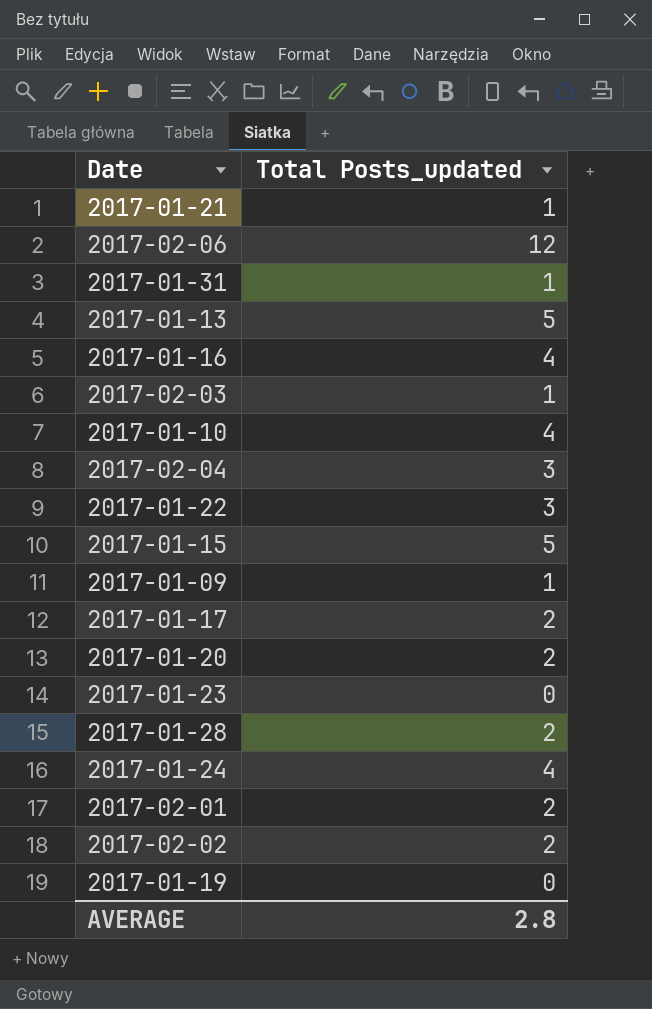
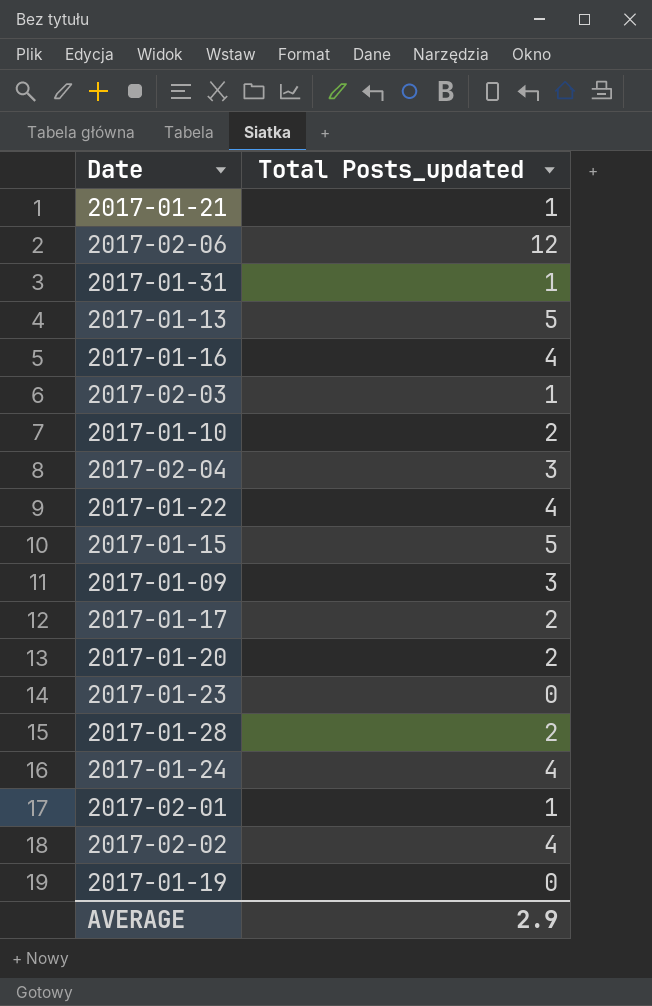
2017-01-10 | Total Posts_updated: 4 -> 2
2017-01-22 | Total Posts_updated: 3 -> 4
2017-01-09 | Total Posts_updated: 1 -> 3
2017-02-01 | Total Posts_updated: 2 -> 1
2017-02-02 | Total Posts_updated: 2 -> 4
AVERAGE | Total Posts_updated: 2.8 -> 2.9

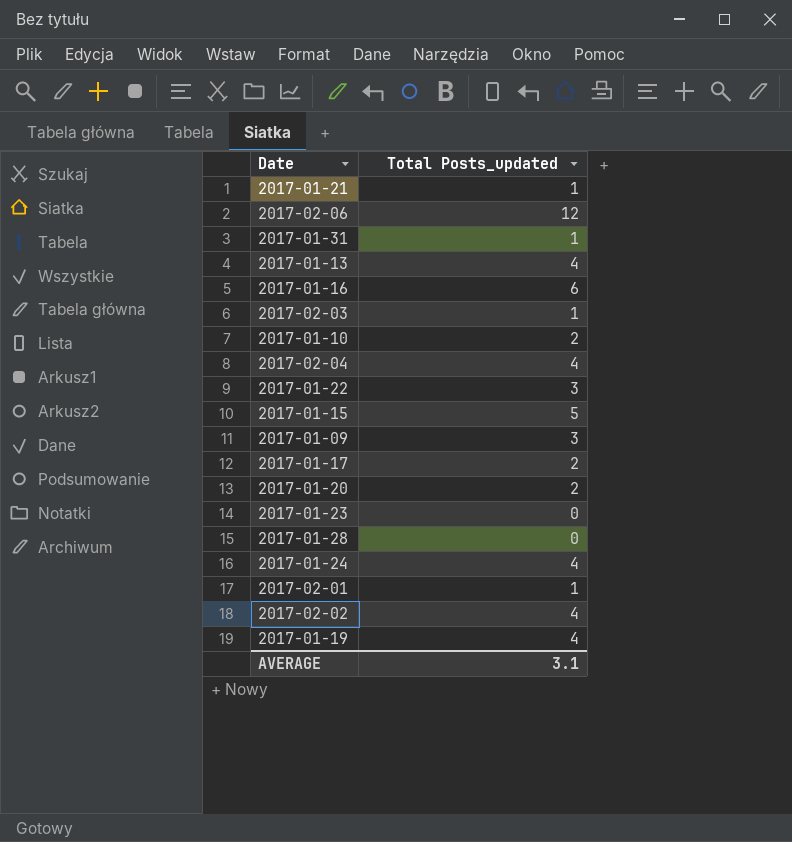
2017-01-13 | Total Posts_updated: 5 -> 4
2017-01-16 | Total Posts_updated: 4 -> 6
2017-02-04 | Total Posts_updated: 3 -> 4
2017-01-22 | Total Posts_updated: 4 -> 3
2017-01-28 | Total Posts_updated: 2 -> 0
2017-01-19 | Total Posts_updated: 0 -> 4
AVERAGE | Total Posts_updated: 2.9 -> 3.1

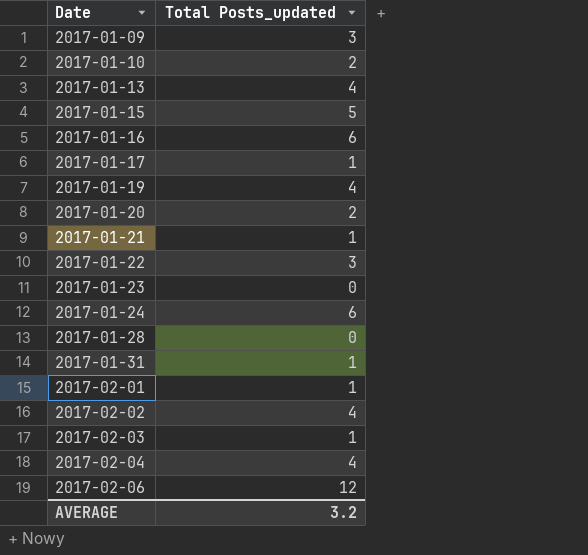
row order: none -> Date ascending
2017-01-17 | Total Posts_updated: 2 -> 1
2017-01-24 | Total Posts_updated: 4 -> 6
AVERAGE | Total Posts_updated: 3.1 -> 3.2

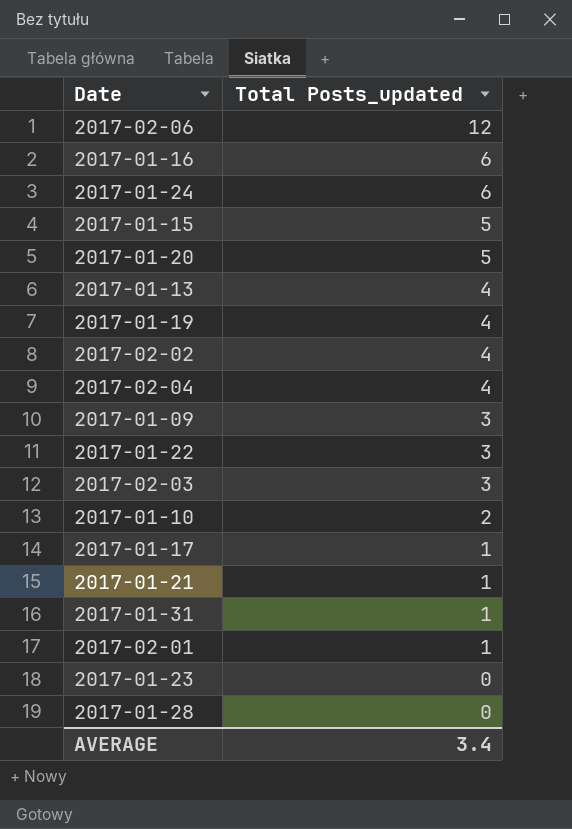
row order: Date ascending -> Total Posts_updated descending
2017-01-20 | Total Posts_updated: 2 -> 5
2017-02-03 | Total Posts_updated: 1 -> 3
AVERAGE | Total Posts_updated: 3.2 -> 3.4

